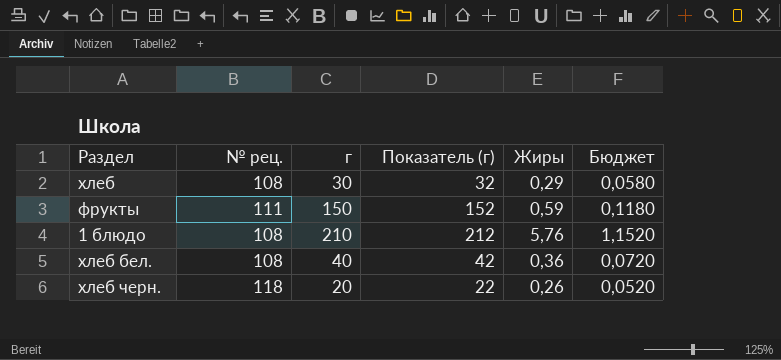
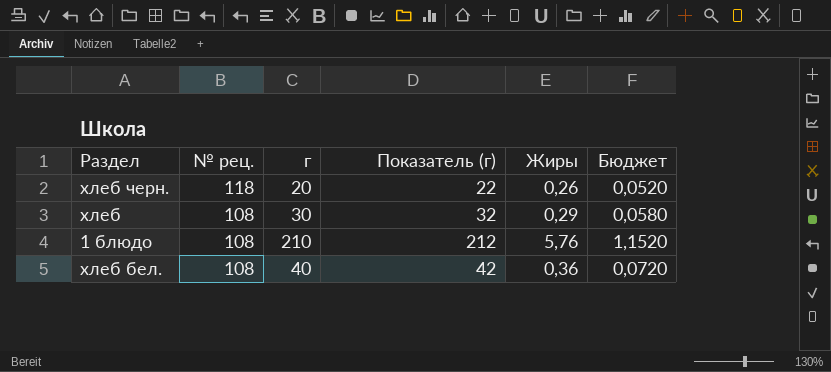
row order: none -> № рец. descending
row фрукты: 111 | 150 | 152 | 0,59 | 0,1180 -> none

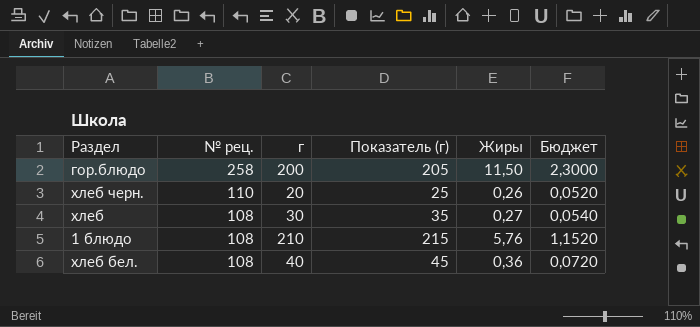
column Показатель (г) | formula: [г] + 2 -> [г] + 5
row гор.блюдо: none -> 258 | 200 | 205 | 11,50 | 2,3000
хлеб черн. | № рец.: 118 -> 110
хлеб | Жиры: 0,29 -> 0,27
хлеб | Бюджет: 0,0580 -> 0,0540

